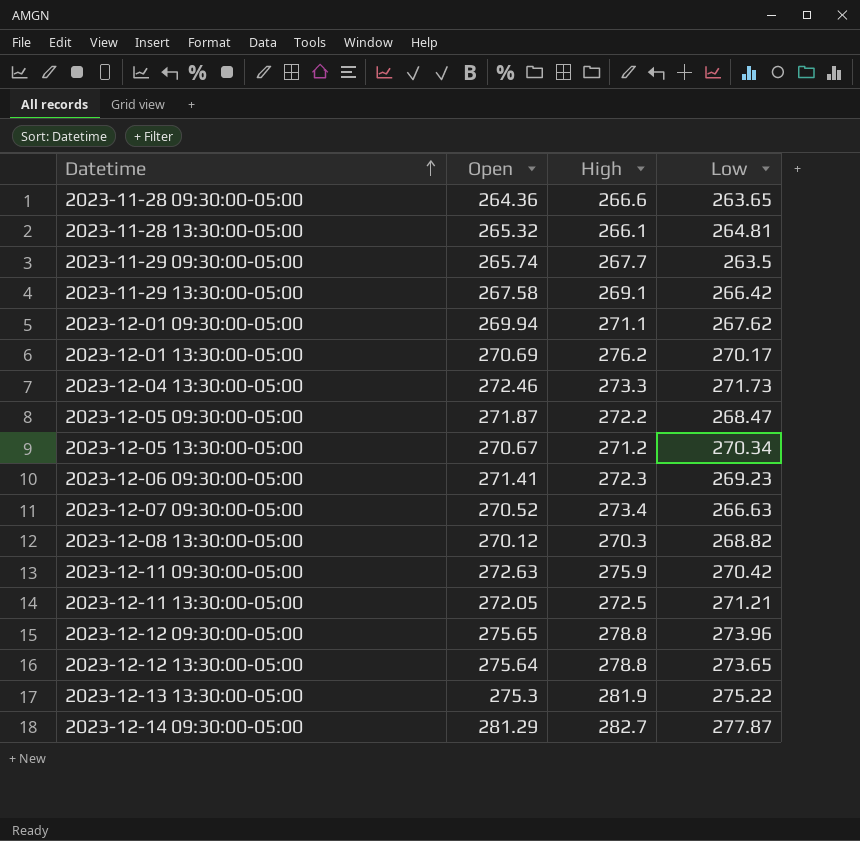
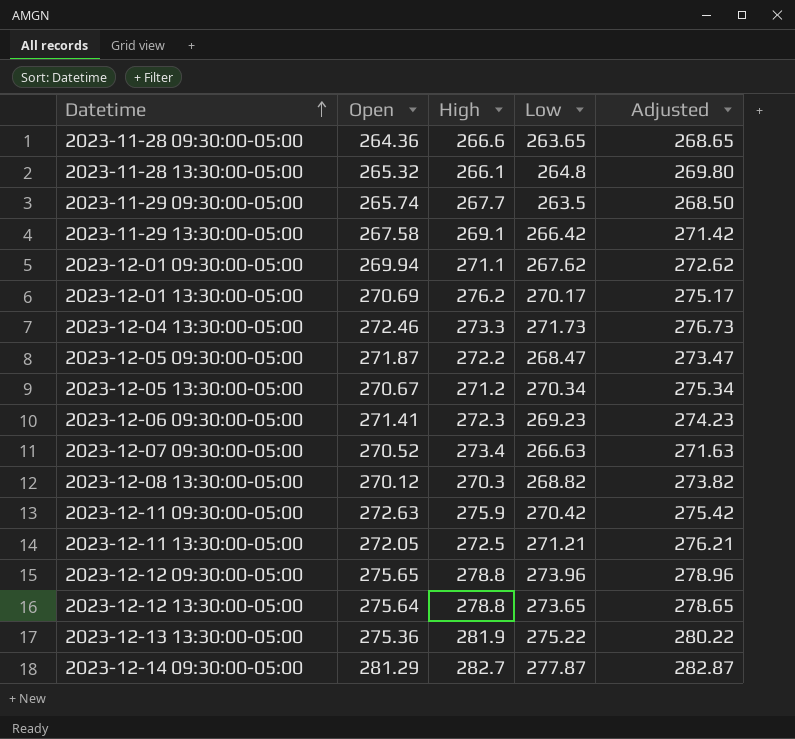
column Adjusted | formula: none -> [Low] + 5
2023-11-28 13:30:00-05:00 | Low: 264.81 -> 264.8
2023-12-13 13:30:00-05:00 | Open: 275.3 -> 275.36

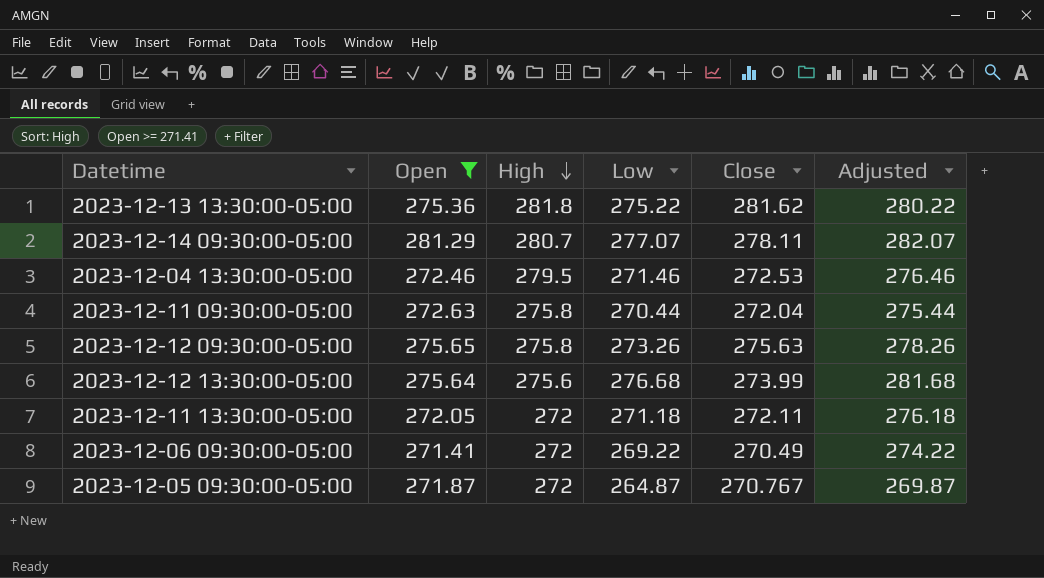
filter: none -> Open >= 271.41
row order: Datetime ascending -> High descending
column Close | position: none -> 5
2023-12-13 13:30:00-05:00 | High: 281.9 -> 281.8
2023-12-14 09:30:00-05:00 | High: 282.7 -> 280.7
2023-12-14 09:30:00-05:00 | Low: 277.87 -> 277.07
2023-12-14 09:30:00-05:00 | Adjusted: 282.87 -> 282.07
2023-12-04 13:30:00-05:00 | High: 273.3 -> 279.5
2023-12-04 13:30:00-05:00 | Low: 271.73 -> 271.46
2023-12-04 13:30:00-05:00 | Adjusted: 276.73 -> 276.46
2023-12-11 09:30:00-05:00 | High: 275.9 -> 275.8
2023-12-11 09:30:00-05:00 | Low: 270.42 -> 270.44
2023-12-11 09:30:00-05:00 | Adjusted: 275.42 -> 275.44
2023-12-12 09:30:00-05:00 | High: 278.8 -> 275.8
2023-12-12 09:30:00-05:00 | Low: 273.96 -> 273.26
2023-12-12 09:30:00-05:00 | Adjusted: 278.96 -> 278.26
2023-12-12 13:30:00-05:00 | High: 278.8 -> 275.6
2023-12-12 13:30:00-05:00 | Low: 273.65 -> 276.68
2023-12-12 13:30:00-05:00 | Adjusted: 278.65 -> 281.68
2023-12-11 13:30:00-05:00 | High: 272.5 -> 272
2023-12-11 13:30:00-05:00 | Low: 271.21 -> 271.18
2023-12-11 13:30:00-05:00 | Adjusted: 276.21 -> 276.18
2023-12-06 09:30:00-05:00 | High: 272.3 -> 272
2023-12-06 09:30:00-05:00 | Low: 269.23 -> 269.22
2023-12-06 09:30:00-05:00 | Adjusted: 274.23 -> 274.22
2023-12-05 09:30:00-05:00 | High: 272.2 -> 272
2023-12-05 09:30:00-05:00 | Low: 268.47 -> 264.87
2023-12-05 09:30:00-05:00 | Adjusted: 273.47 -> 269.87

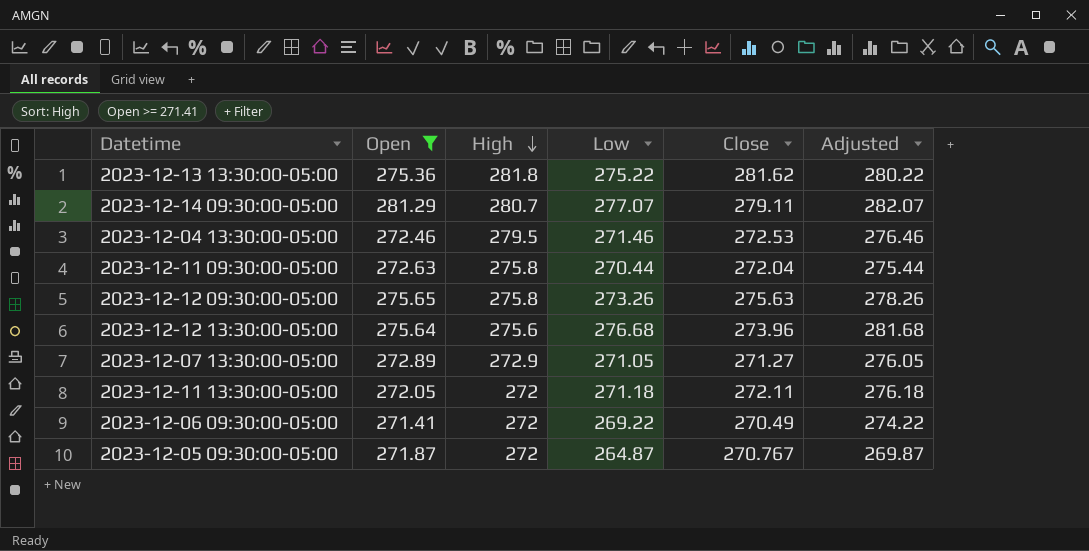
2023-12-14 09:30:00-05:00 | Close: 278.11 -> 279.11
2023-12-12 13:30:00-05:00 | Close: 273.99 -> 273.96
row 2023-12-07 13:30:00-05:00: none -> 272.89 | 272.9 | 271.05 | 271.27 | 276.05

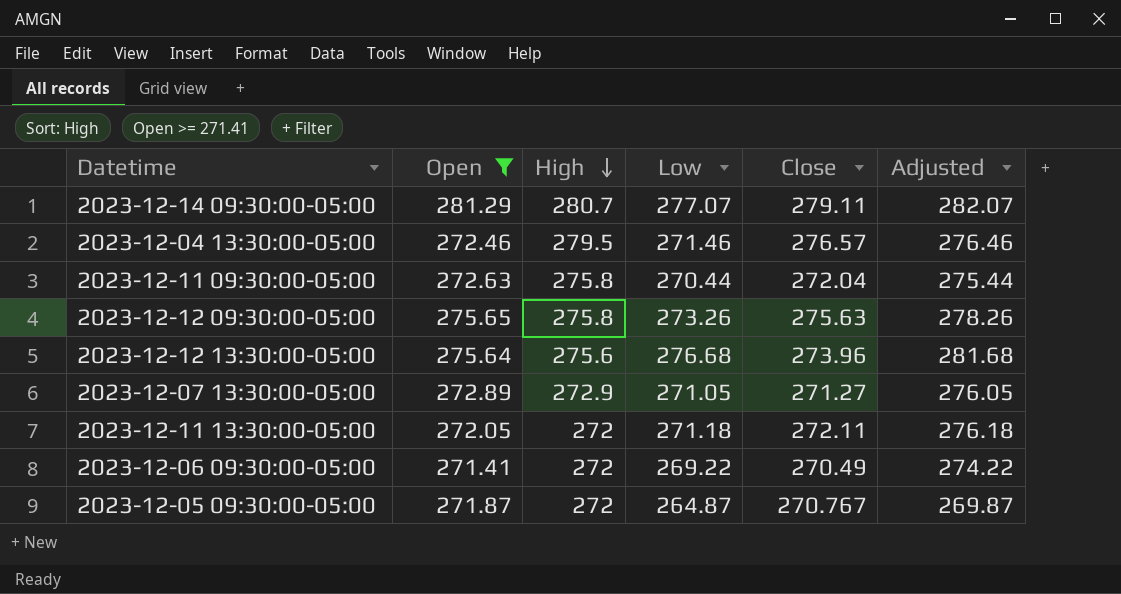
row 2023-12-13 13:30:00-05:00: 275.36 | 281.8 | 275.22 | 281.62 | 280.22 -> none
2023-12-04 13:30:00-05:00 | Close: 272.53 -> 276.57

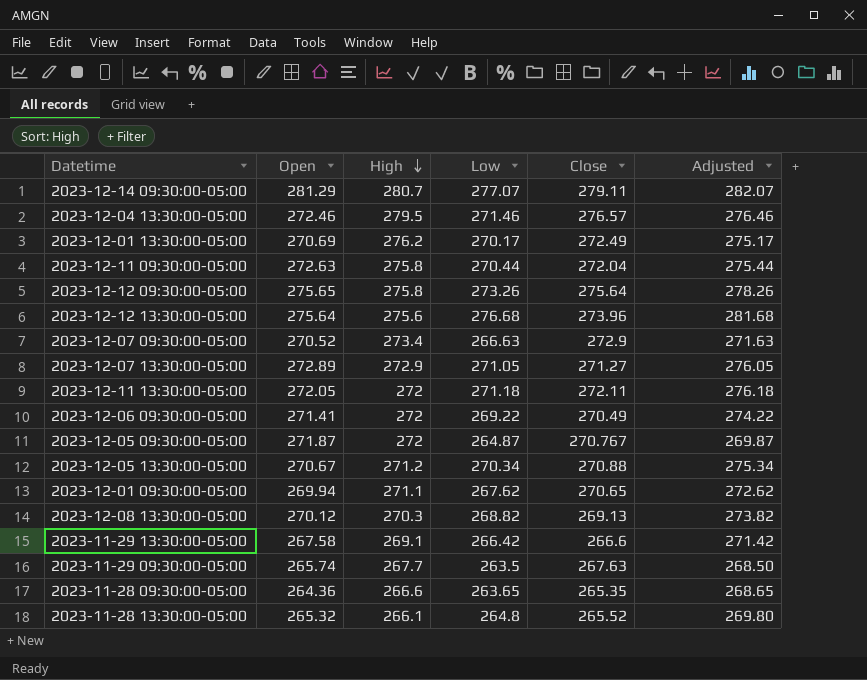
filter: Open >= 271.41 -> none
2023-12-12 09:30:00-05:00 | Close: 275.63 -> 275.64

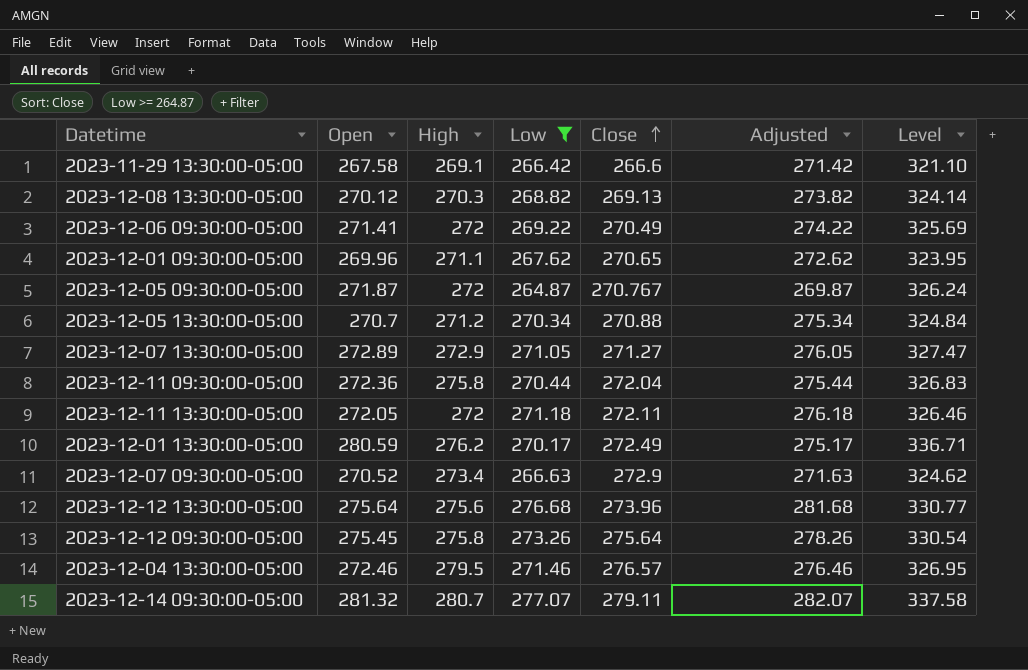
filter: none -> Low >= 264.87
row order: High descending -> Close ascending
column Level | formula: none -> [Open] * 1.2
2023-12-01 09:30:00-05:00 | Open: 269.94 -> 269.96
2023-12-05 13:30:00-05:00 | Open: 270.67 -> 270.7
2023-12-11 09:30:00-05:00 | Open: 272.63 -> 272.36
2023-12-01 13:30:00-05:00 | Open: 270.69 -> 280.59
2023-12-12 09:30:00-05:00 | Open: 275.65 -> 275.45
2023-12-14 09:30:00-05:00 | Open: 281.29 -> 281.32

